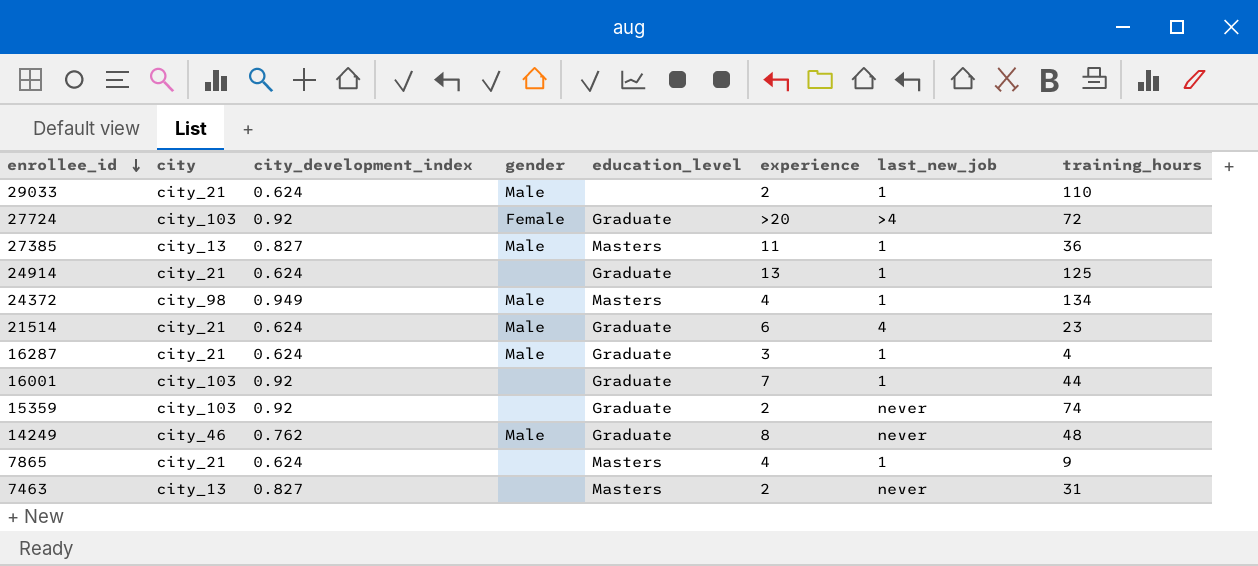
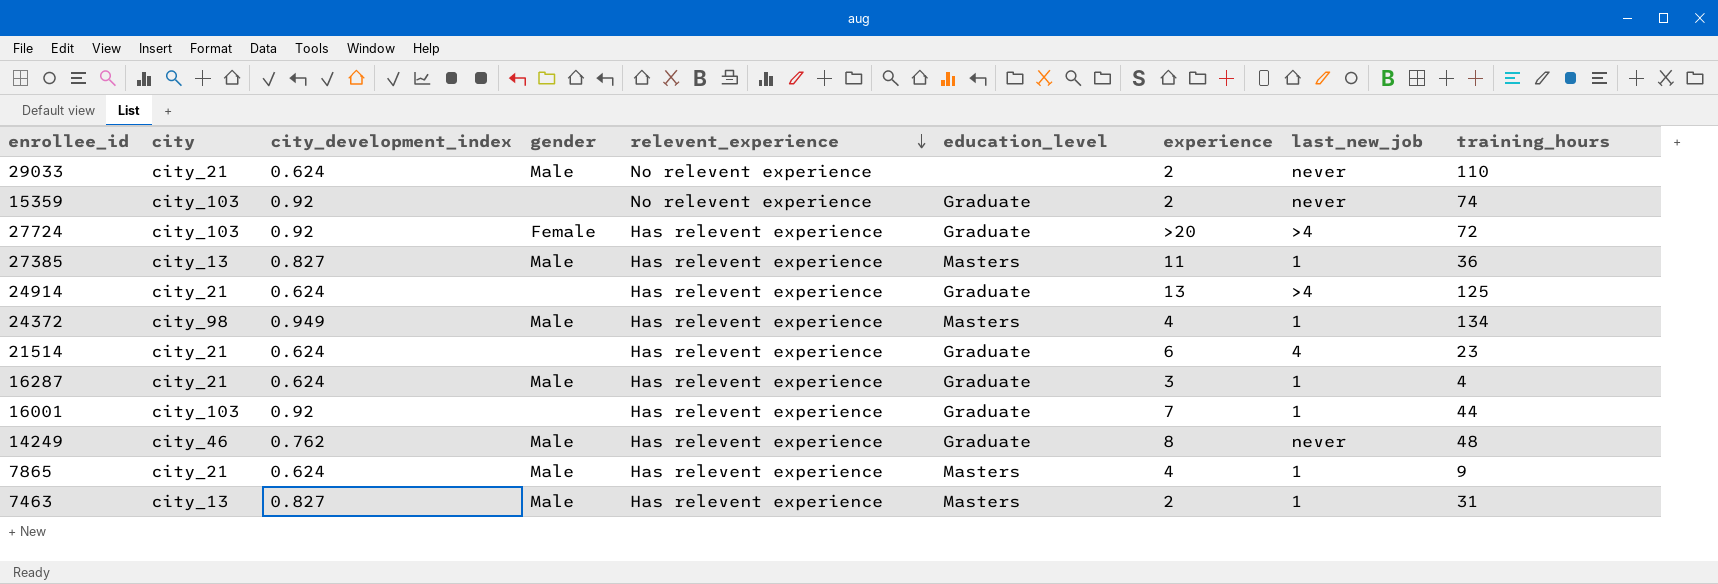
row order: enrollee_id descending -> relevent_experience descending
column relevent_experience | position: none -> 5
29033 | last_new_job: 1 -> never
24914 | last_new_job: 1 -> >4
21514 | gender: Male -> none
7865 | gender: none -> Male
7463 | gender: none -> Male
7463 | last_new_job: never -> 1

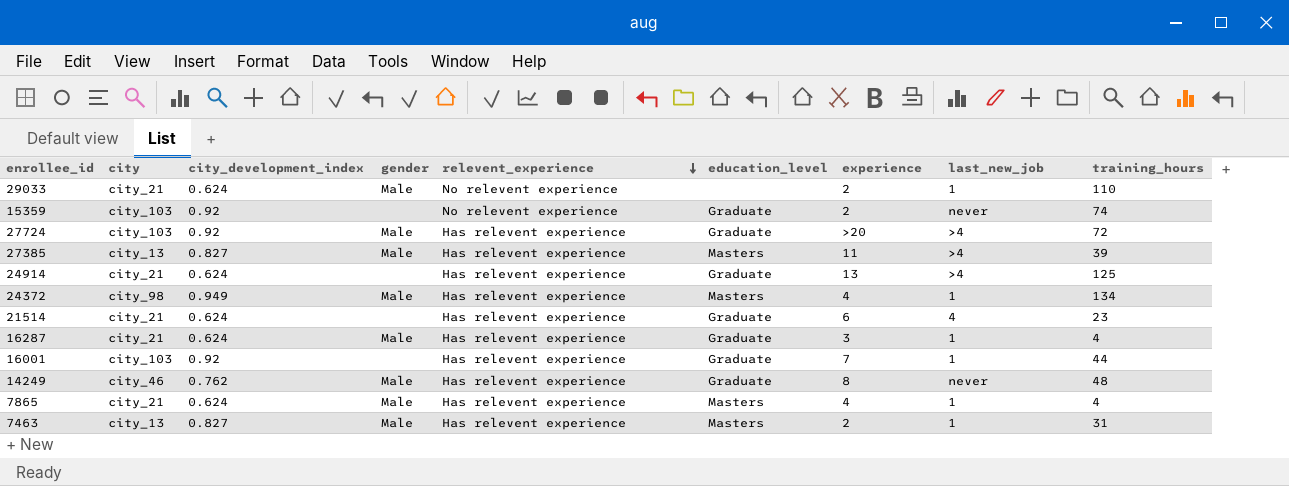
29033 | last_new_job: never -> 1
27724 | gender: Female -> Male
27385 | last_new_job: 1 -> >4
27385 | training_hours: 36 -> 39
7865 | training_hours: 9 -> 4

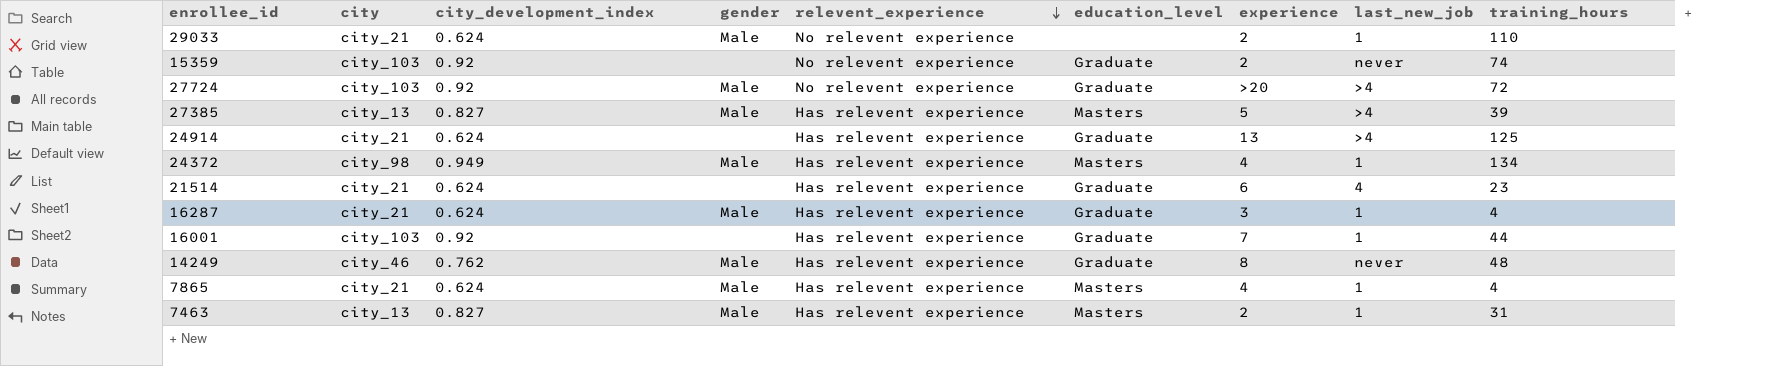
27724 | relevent_experience: Has relevent experience -> No relevent experience
27385 | experience: 11 -> 5

